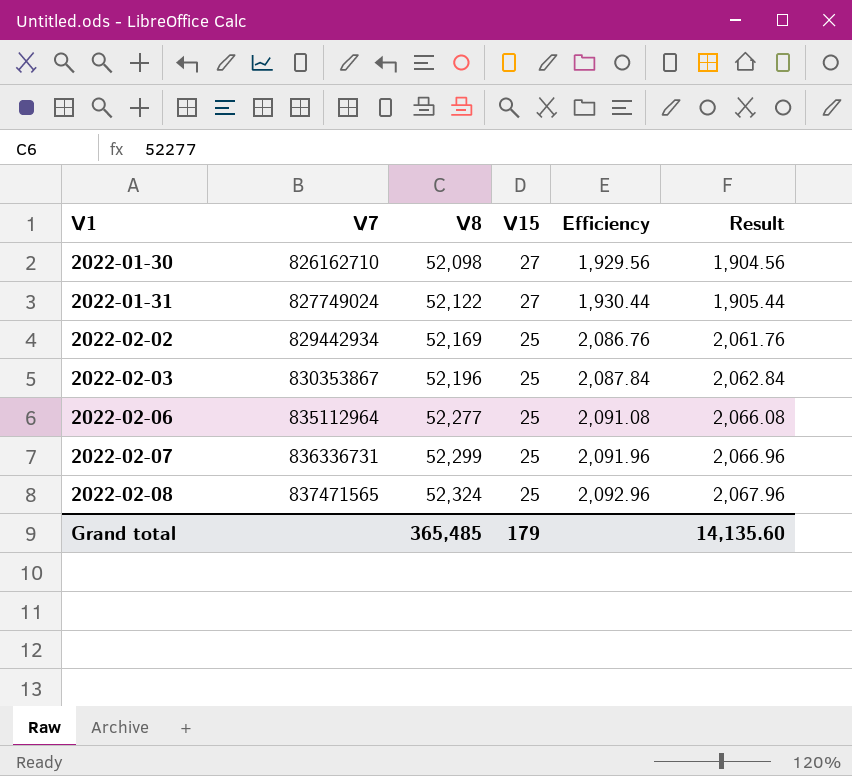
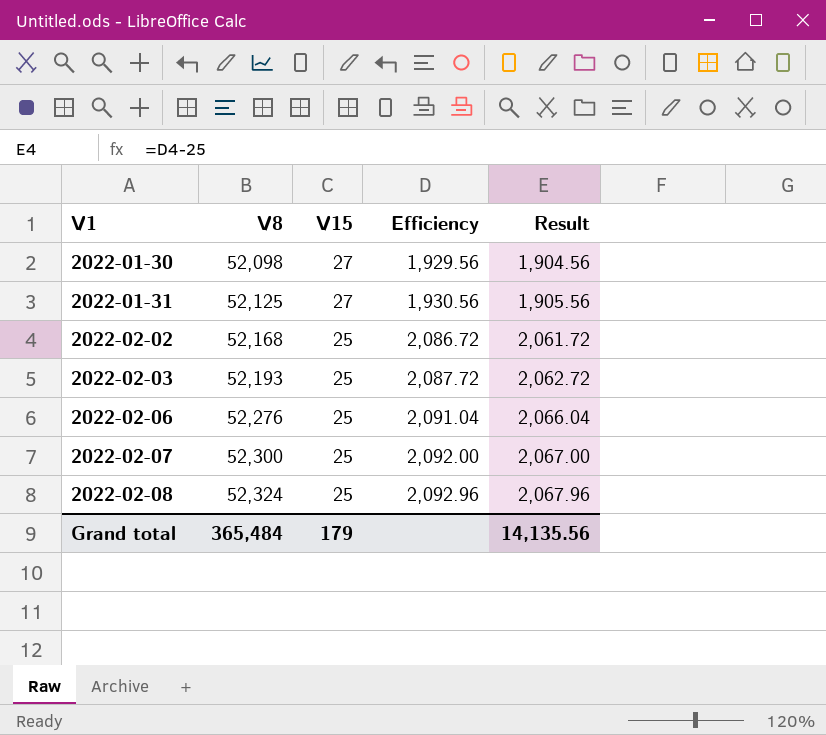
column V7 | position: 2 -> none
2022-01-31 | V8: 52,122 -> 52,125
2022-01-31 | Efficiency: 1,930.44 -> 1,930.56
2022-01-31 | Result: 1,905.44 -> 1,905.56
2022-02-02 | V8: 52,169 -> 52,168
2022-02-02 | Efficiency: 2,086.76 -> 2,086.72
2022-02-02 | Result: 2,061.76 -> 2,061.72
2022-02-03 | V8: 52,196 -> 52,193
2022-02-03 | Efficiency: 2,087.84 -> 2,087.72
2022-02-03 | Result: 2,062.84 -> 2,062.72
2022-02-06 | V8: 52,277 -> 52,276
2022-02-06 | Efficiency: 2,091.08 -> 2,091.04
2022-02-06 | Result: 2,066.08 -> 2,066.04
2022-02-07 | V8: 52,299 -> 52,300
2022-02-07 | Efficiency: 2,091.96 -> 2,092.00
2022-02-07 | Result: 2,066.96 -> 2,067.00
Grand total | V8: 365,485 -> 365,484
Grand total | Result: 14,135.60 -> 14,135.56

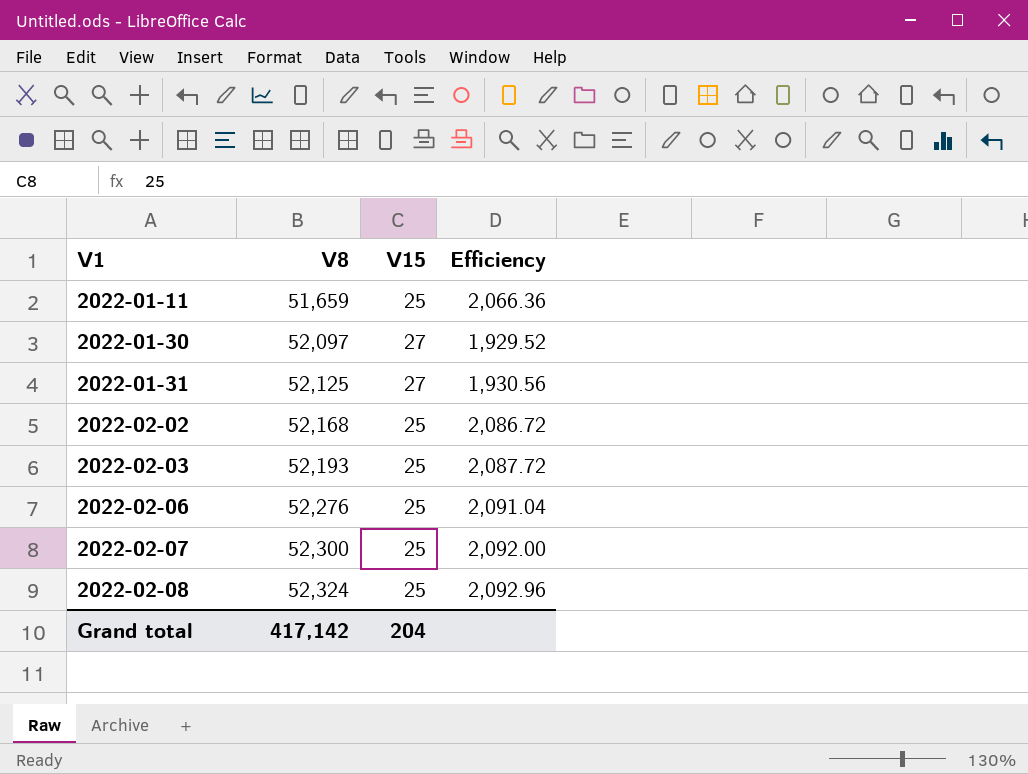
column Result | formula: [Efficiency] - 25 -> none
row 2022-01-11: none -> 51,659 | 25 | 2,066.36
2022-01-30 | V8: 52,098 -> 52,097
2022-01-30 | Efficiency: 1,929.56 -> 1,929.52
Grand total | V8: 365,484 -> 417,142
Grand total | V15: 179 -> 204

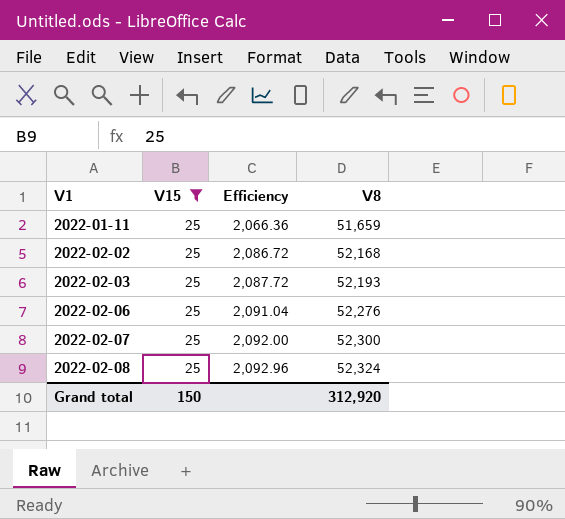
filter: none -> V15 = 25
column V8 | position: 2 -> 4
Grand total | V15: 204 -> 150
Grand total | V8: 417,142 -> 312,920

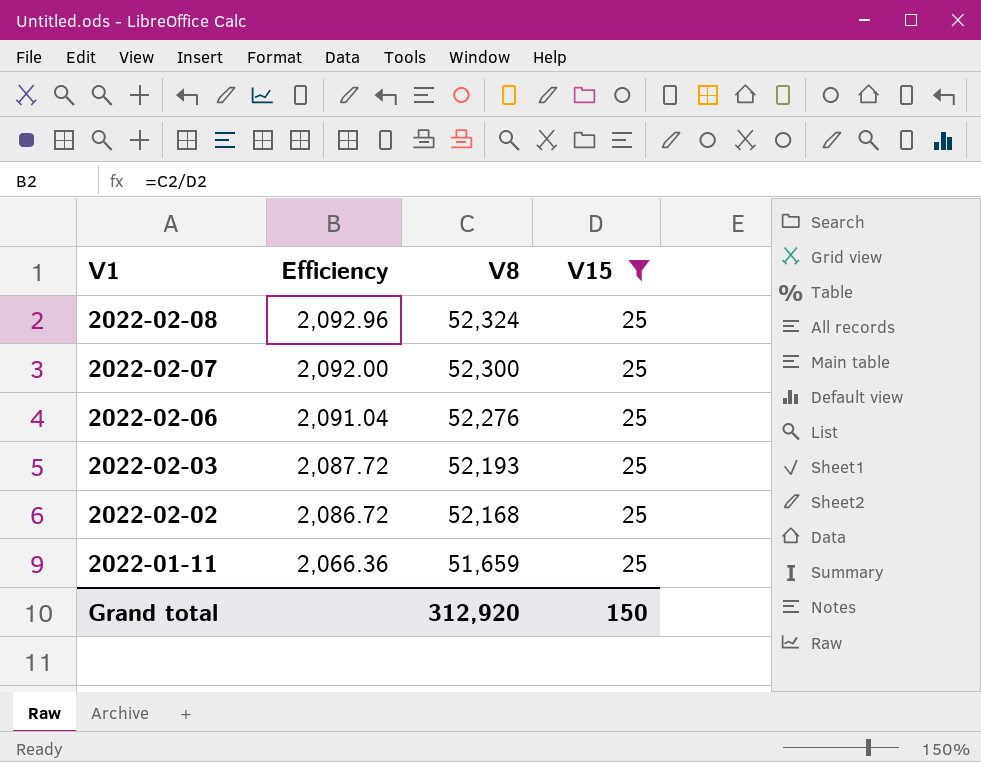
row order: V1 ascending -> V1 descending
column V15 | position: 2 -> 4

